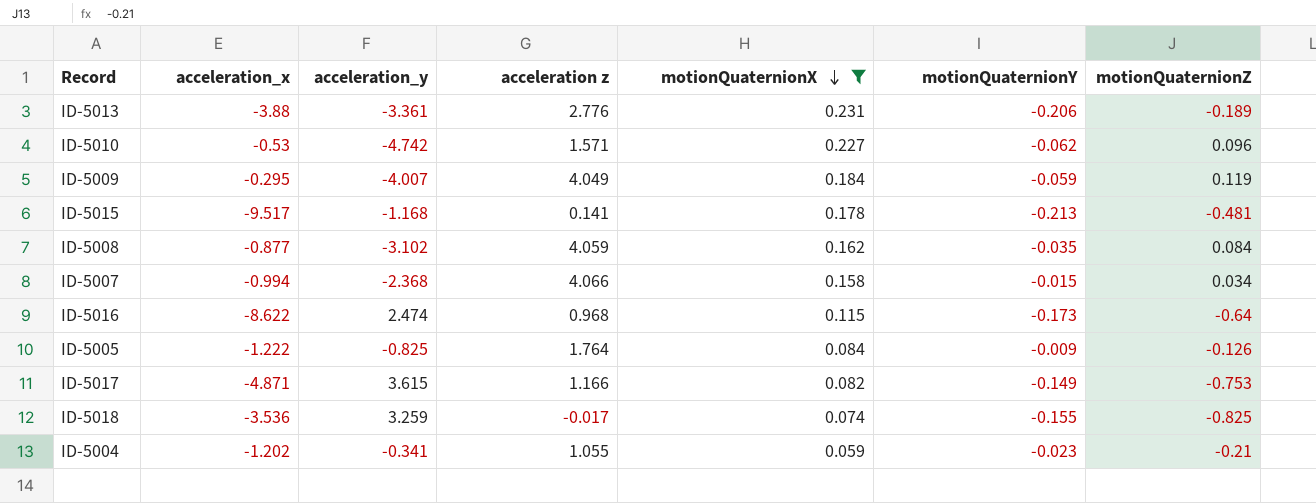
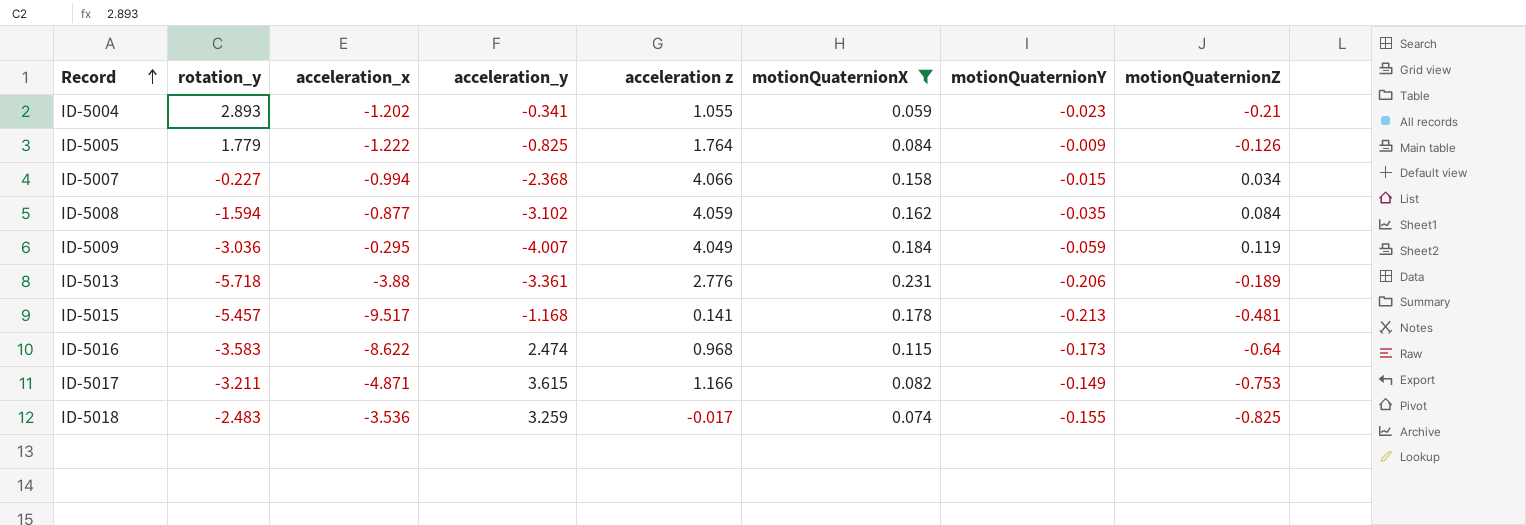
row order: motionQuaternionX descending -> Record ascending
column rotation_y | position: none -> 2
row ID-5010: -0.53 | -4.742 | 1.571 | 0.227 | -0.062 | 0.096 -> none

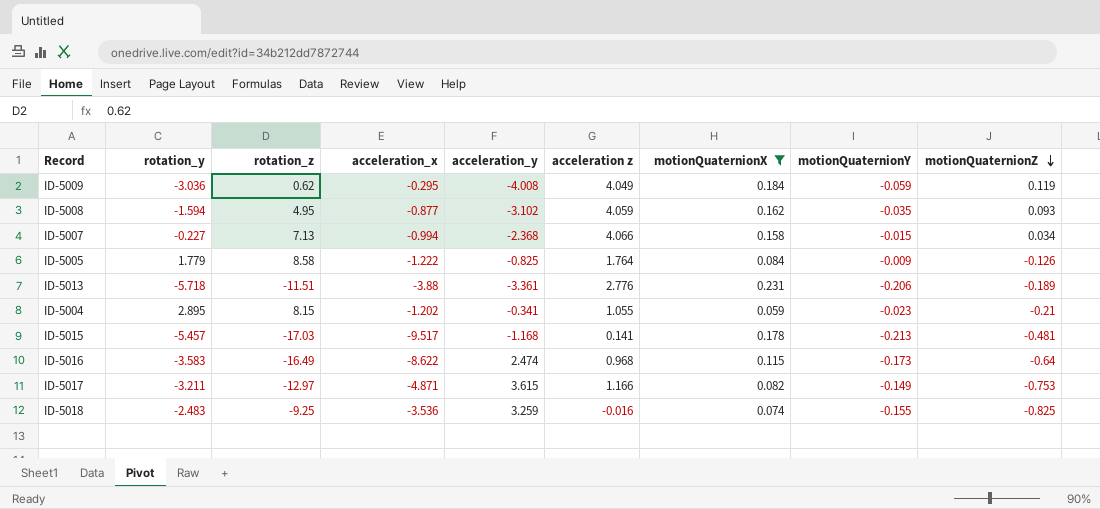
row order: Record ascending -> motionQuaternionZ descending
column rotation_z | position: none -> 3
ID-5009 | acceleration_y: -4.007 -> -4.008
ID-5008 | motionQuaternionZ: 0.084 -> 0.093
ID-5004 | rotation_y: 2.893 -> 2.895
ID-5018 | acceleration z: -0.017 -> -0.016

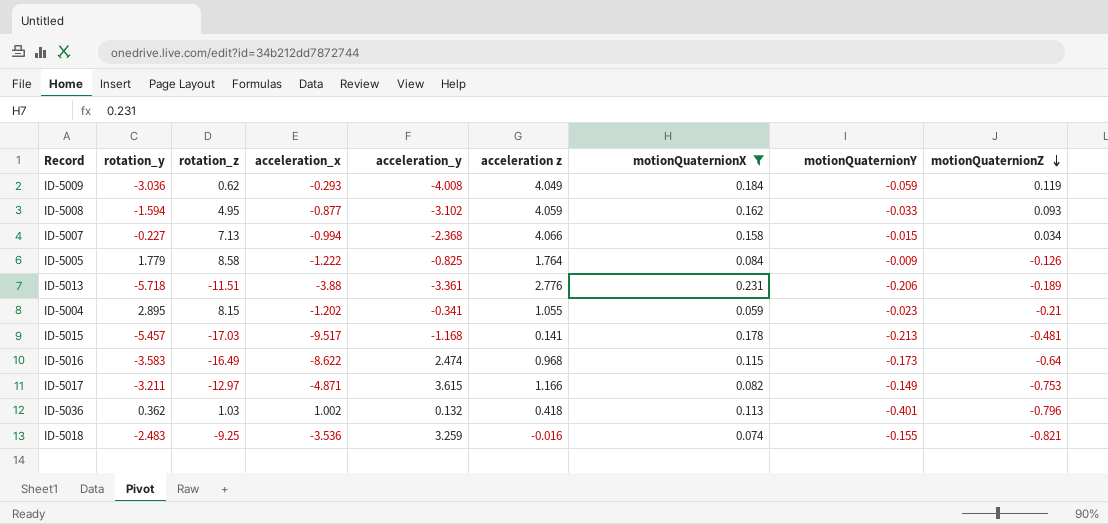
ID-5009 | acceleration_x: -0.295 -> -0.293
ID-5008 | motionQuaternionY: -0.035 -> -0.033
row ID-5036: none -> 0.362 | 1.03 | 1.002 | 0.132 | 0.418 | 0.113 | -0.401 | -0.796
ID-5018 | motionQuaternionZ: -0.825 -> -0.821

